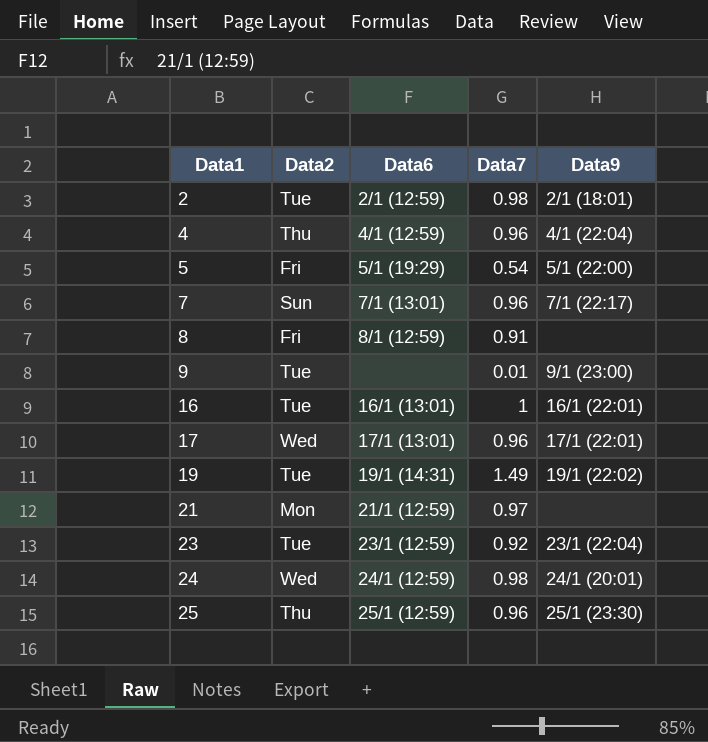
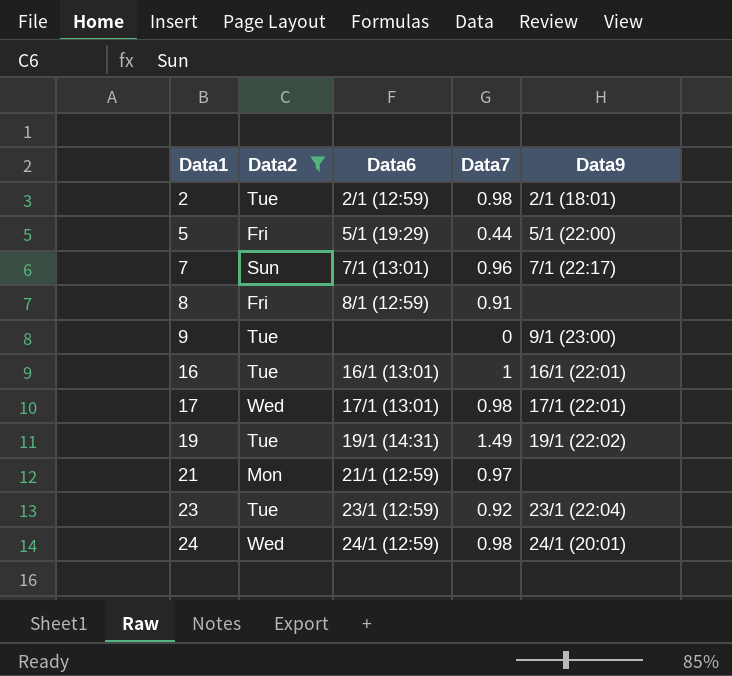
filter: none -> Data2 != Thu
5 | Data7: 0.54 -> 0.44
9 | Data7: 0.01 -> 0
17 | Data7: 0.96 -> 0.98

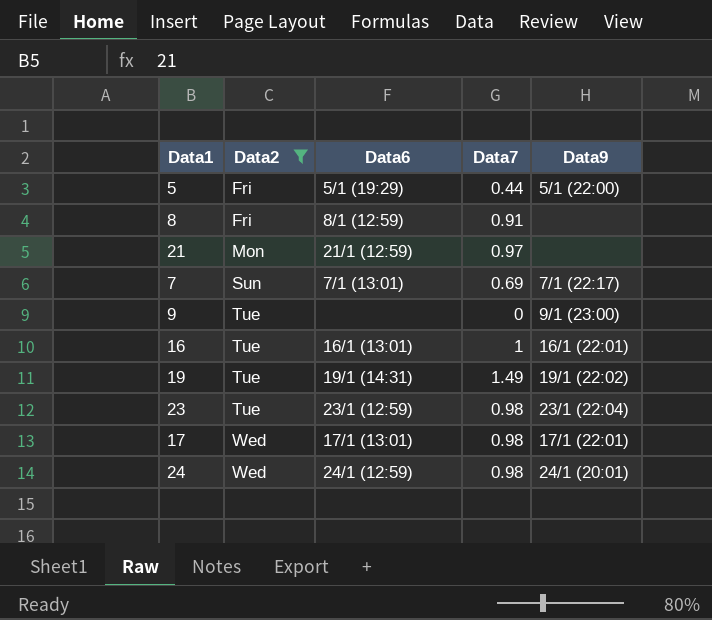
row order: Data1 ascending -> Data2 ascending
row 2: Tue | 2/1 (12:59) | 0.98 | 2/1 (18:01) -> none
7 | Data7: 0.96 -> 0.69
23 | Data7: 0.92 -> 0.98

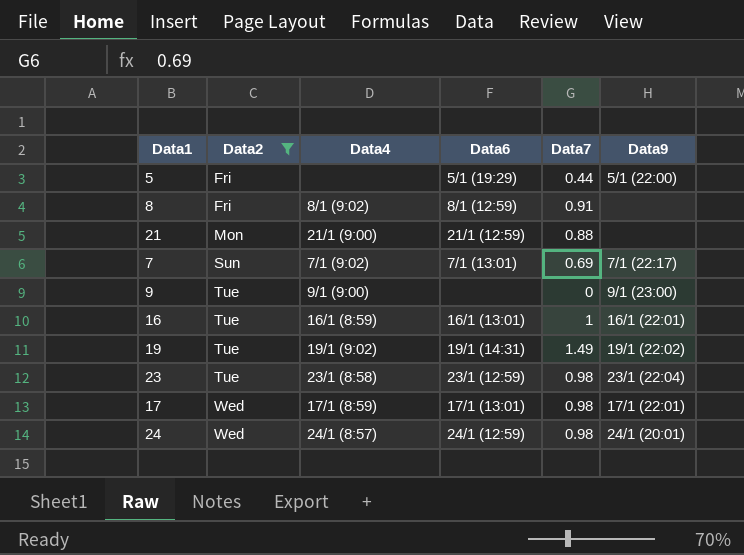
column Data4 | position: none -> 3
21 | Data7: 0.97 -> 0.88

